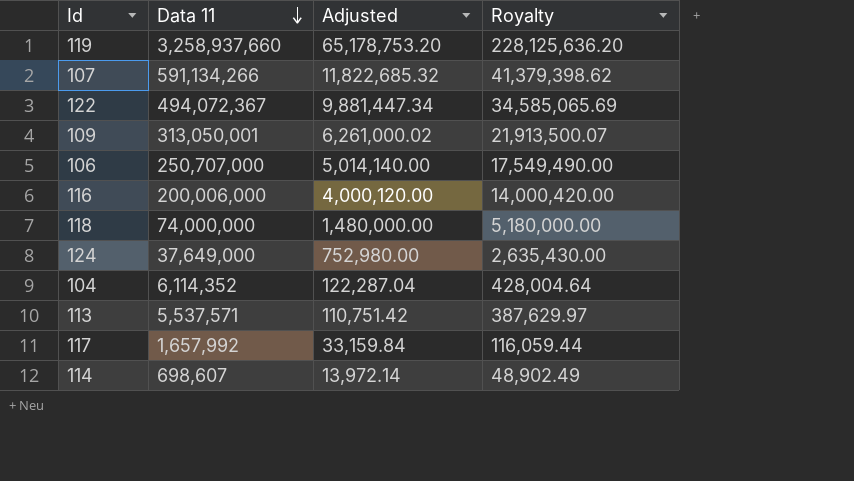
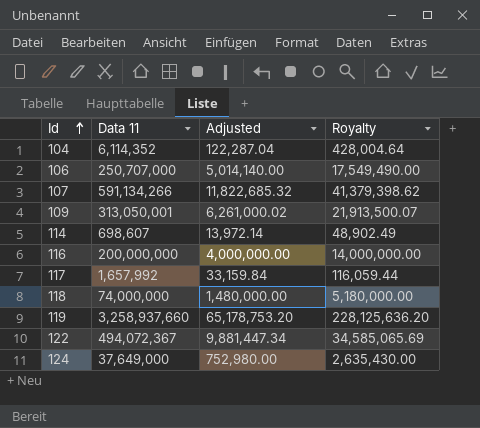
row order: Data 11 descending -> Id ascending
row 113: 5,537,571 | 110,751.42 | 387,629.97 -> none
116 | Data 11: 200,006,000 -> 200,000,000
116 | Adjusted: 4,000,120.00 -> 4,000,000.00
116 | Royalty: 14,000,420.00 -> 14,000,000.00

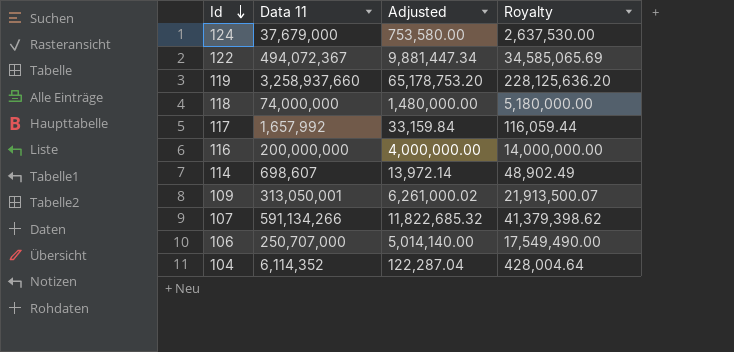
row order: Id ascending -> Id descending
124 | Data 11: 37,649,000 -> 37,679,000
124 | Adjusted: 752,980.00 -> 753,580.00
124 | Royalty: 2,635,430.00 -> 2,637,530.00

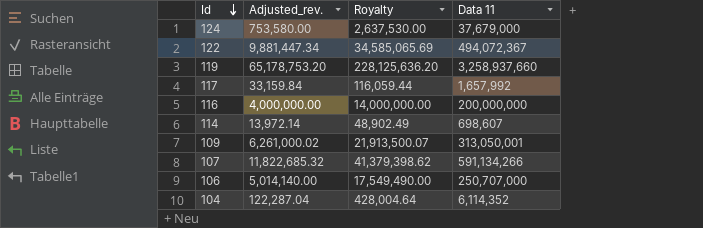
column name: Adjusted -> Adjusted_rev.
column Data 11 | position: 2 -> 4
row 118: 74,000,000 | 1,480,000.00 | 5,180,000.00 -> none

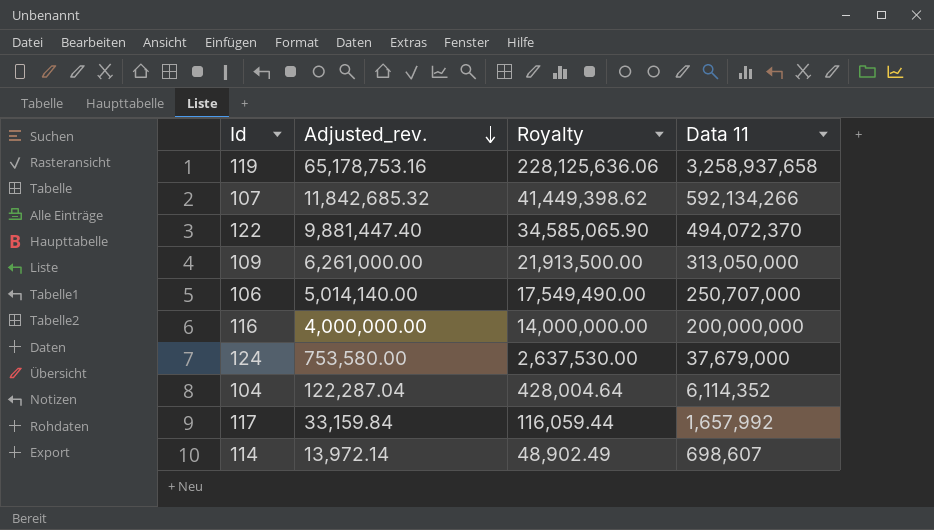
row order: Id descending -> Adjusted_rev. descending
119 | Adjusted_rev.: 65,178,753.20 -> 65,178,753.16
119 | Royalty: 228,125,636.20 -> 228,125,636.06
119 | Data 11: 3,258,937,660 -> 3,258,937,658
107 | Adjusted_rev.: 11,822,685.32 -> 11,842,685.32
107 | Royalty: 41,379,398.62 -> 41,449,398.62
107 | Data 11: 591,134,266 -> 592,134,266
122 | Adjusted_rev.: 9,881,447.34 -> 9,881,447.40
122 | Royalty: 34,585,065.69 -> 34,585,065.90
122 | Data 11: 494,072,367 -> 494,072,370
109 | Adjusted_rev.: 6,261,000.02 -> 6,261,000.00
109 | Royalty: 21,913,500.07 -> 21,913,500.00
109 | Data 11: 313,050,001 -> 313,050,000

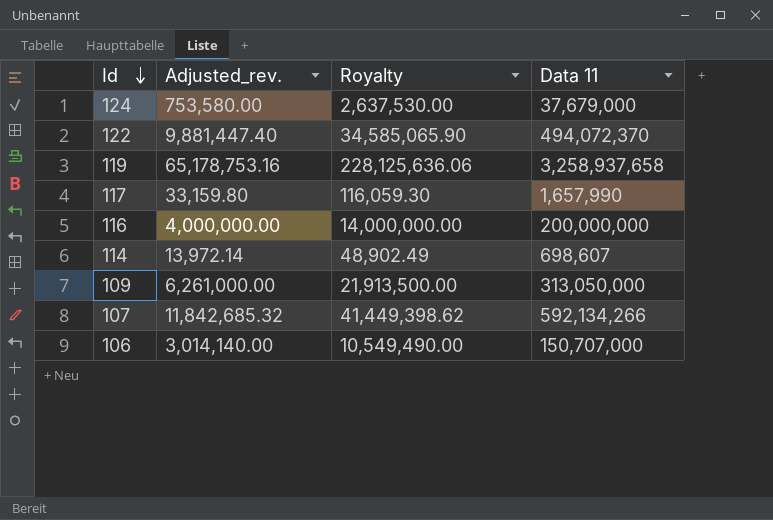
row order: Adjusted_rev. descending -> Id descending
row 104: 122,287.04 | 428,004.64 | 6,114,352 -> none
117 | Adjusted_rev.: 33,159.84 -> 33,159.80
117 | Royalty: 116,059.44 -> 116,059.30
117 | Data 11: 1,657,992 -> 1,657,990
106 | Adjusted_rev.: 5,014,140.00 -> 3,014,140.00
106 | Royalty: 17,549,490.00 -> 10,549,490.00
106 | Data 11: 250,707,000 -> 150,707,000

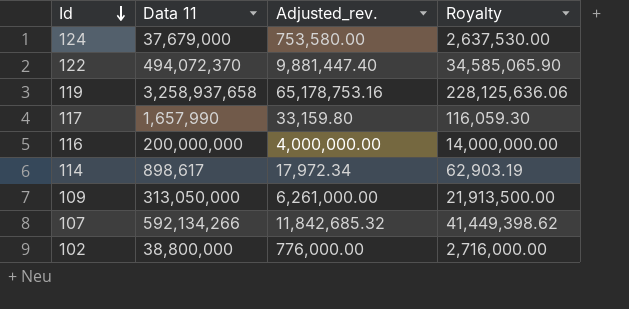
column Data 11 | position: 4 -> 2
row 106: 3,014,140.00 | 10,549,490.00 | 150,707,000 -> none
114 | Data 11: 698,607 -> 898,617
114 | Adjusted_rev.: 13,972.14 -> 17,972.34
114 | Royalty: 48,902.49 -> 62,903.19
row 102: none -> 38,800,000 | 776,000.00 | 2,716,000.00

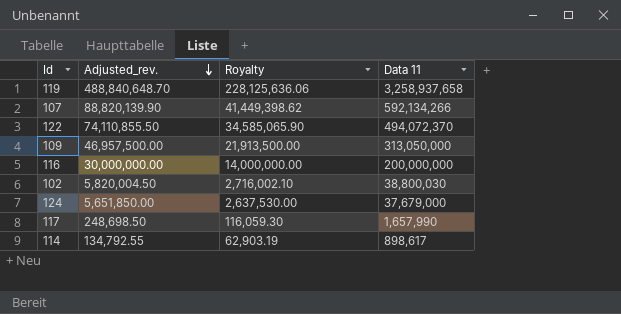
row order: Id descending -> Adjusted_rev. descending
column Adjusted_rev. | formula: [Data 11] * 0.02 -> [Data 11] * 0.15
column Data 11 | position: 2 -> 4
102 | Royalty: 2,716,000.00 -> 2,716,002.10
102 | Data 11: 38,800,000 -> 38,800,030

